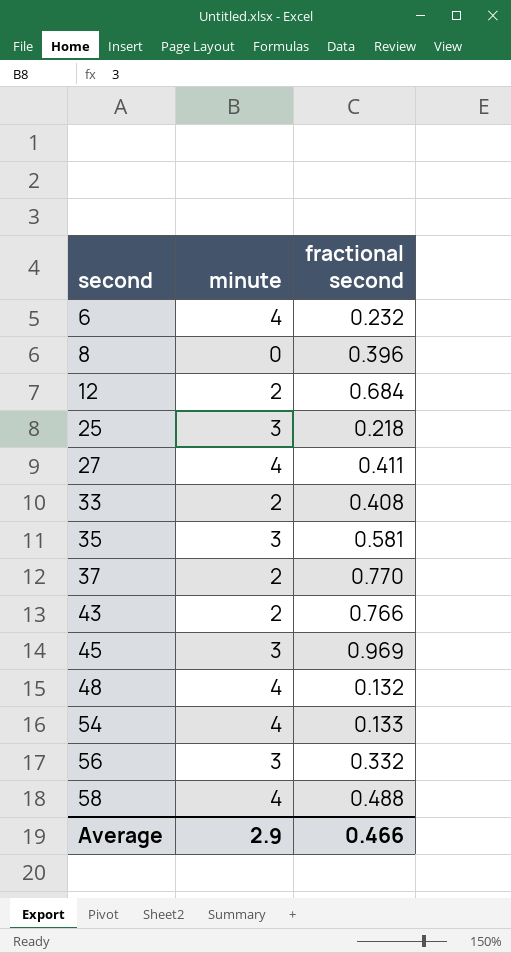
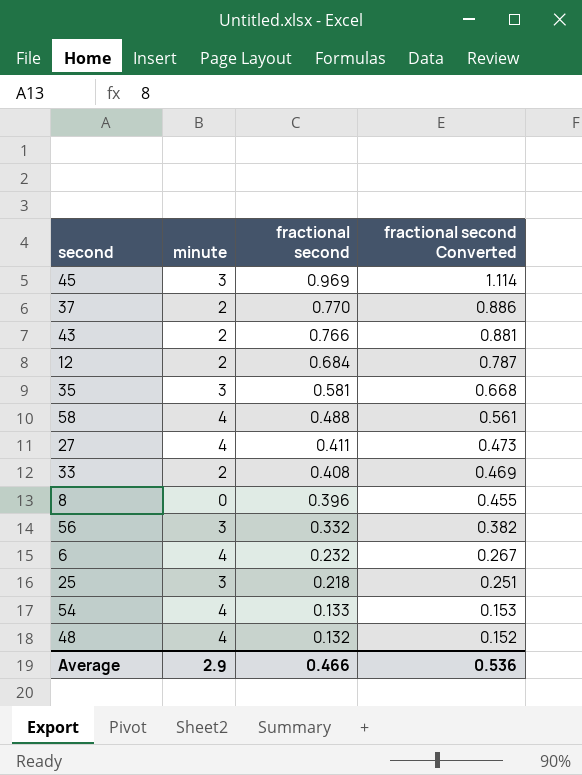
row order: second ascending -> fractional second descending
column fractional second Converted | formula: none -> [fractional second] * 1.15

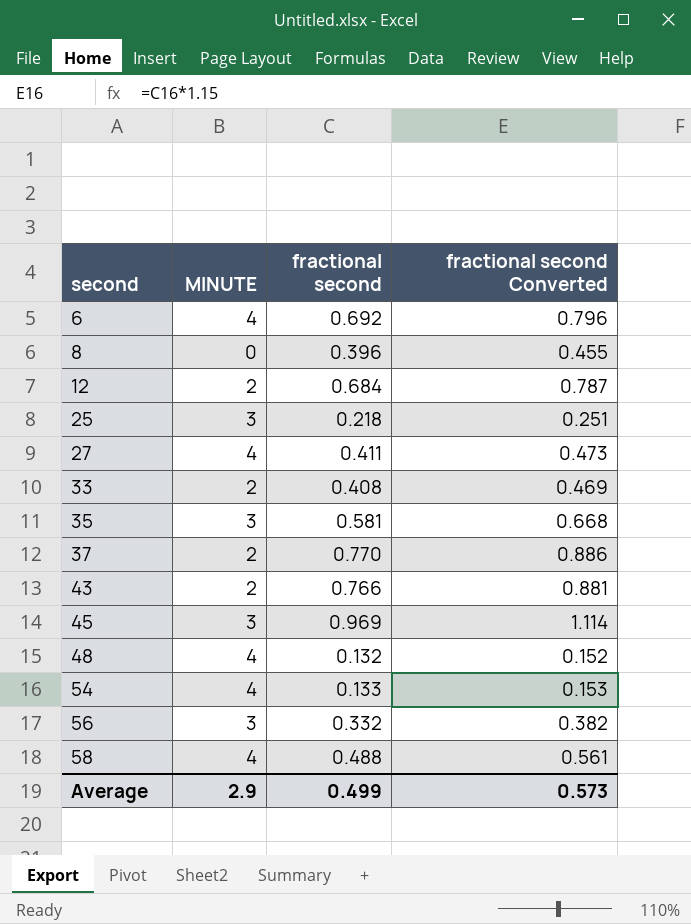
row order: fractional second descending -> second ascending
column name: minute -> MINUTE
6 | fractional second: 0.232 -> 0.692
6 | fractional second Converted: 0.267 -> 0.796
Average | fractional second: 0.466 -> 0.499
Average | fractional second Converted: 0.536 -> 0.573

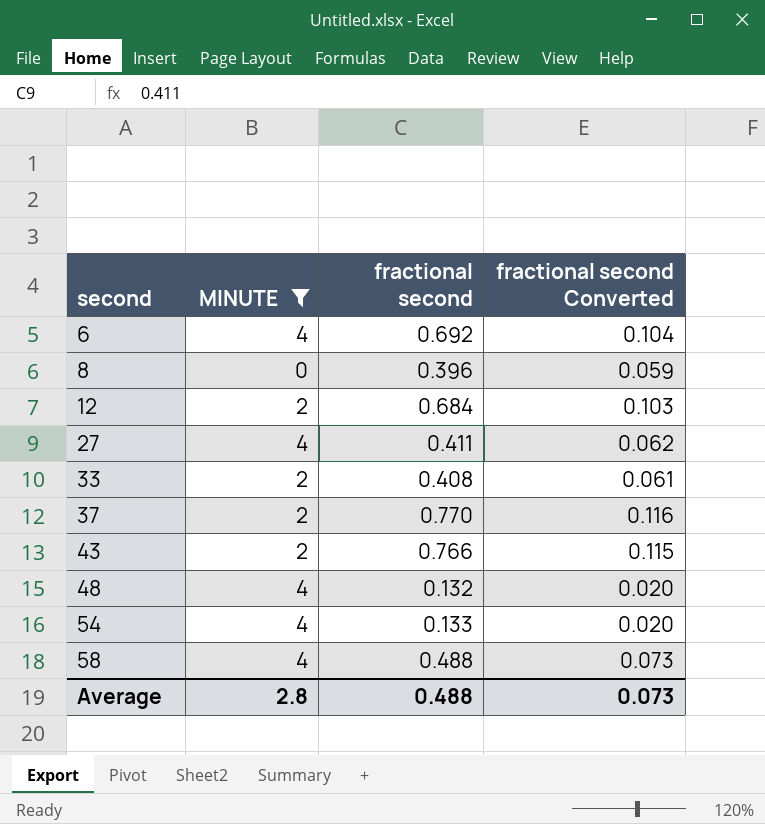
filter: none -> MINUTE != 3
column fractional second Converted | formula: [fractional second] * 1.15 -> [fractional second] * 0.15
Average | MINUTE: 2.9 -> 2.8
Average | fractional second: 0.499 -> 0.488
Average | fractional second Converted: 0.573 -> 0.073

